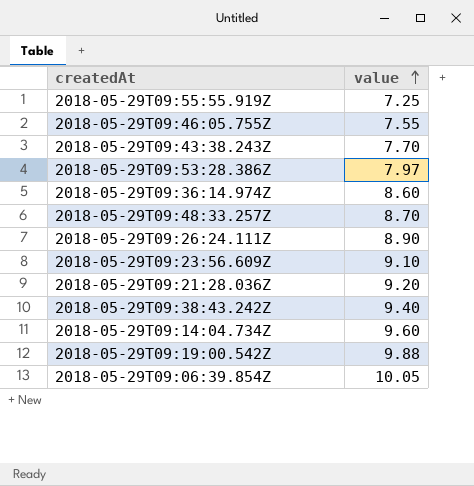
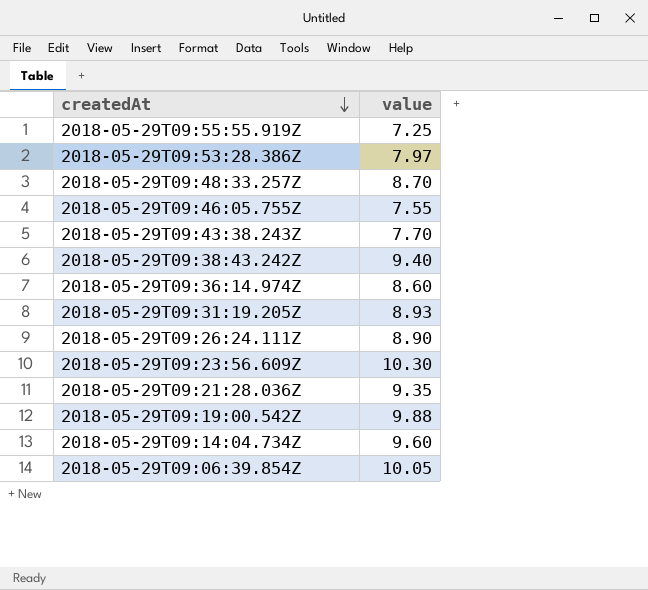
row order: value ascending -> createdAt descending
row 2018-05-29T09:31:19.205Z: none -> 8.93
2018-05-29T09:23:56.609Z | value: 9.10 -> 10.30
2018-05-29T09:21:28.036Z | value: 9.20 -> 9.35

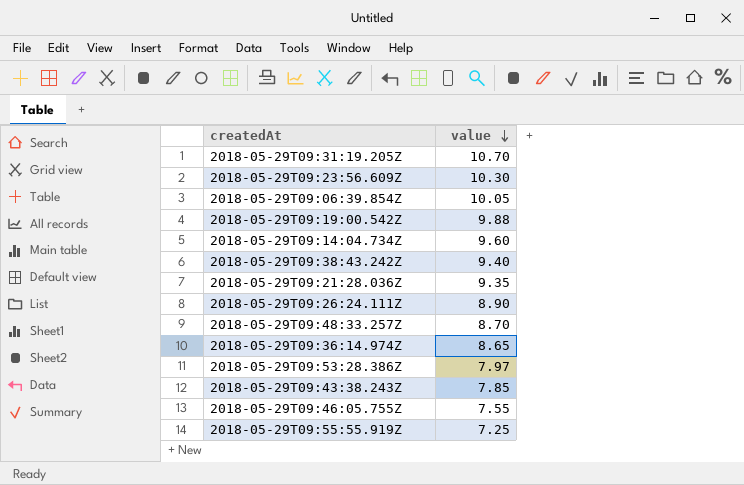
row order: createdAt descending -> value descending
2018-05-29T09:31:19.205Z | value: 8.93 -> 10.70
2018-05-29T09:36:14.974Z | value: 8.60 -> 8.65
2018-05-29T09:43:38.243Z | value: 7.70 -> 7.85

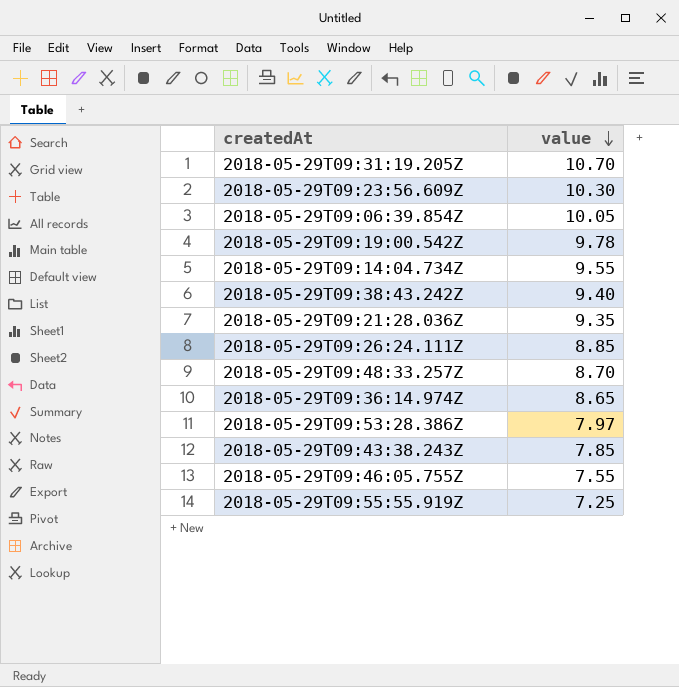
2018-05-29T09:19:00.542Z | value: 9.88 -> 9.78
2018-05-29T09:14:04.734Z | value: 9.60 -> 9.55
2018-05-29T09:26:24.111Z | value: 8.90 -> 8.85

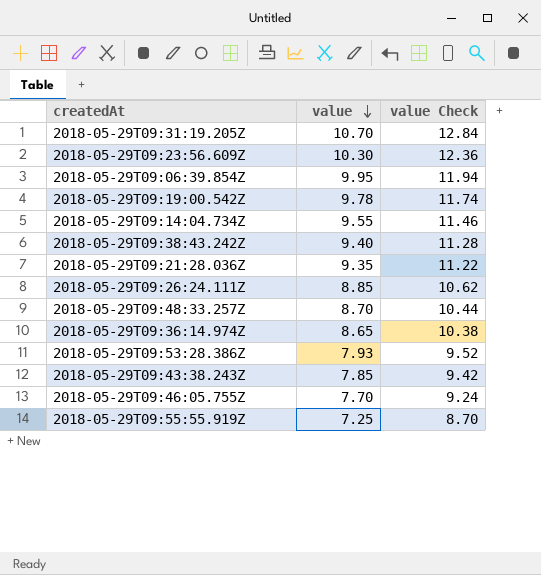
column value Check | formula: none -> [value] * 1.2
2018-05-29T09:06:39.854Z | value: 10.05 -> 9.95
2018-05-29T09:53:28.386Z | value: 7.97 -> 7.93
2018-05-29T09:46:05.755Z | value: 7.55 -> 7.70

